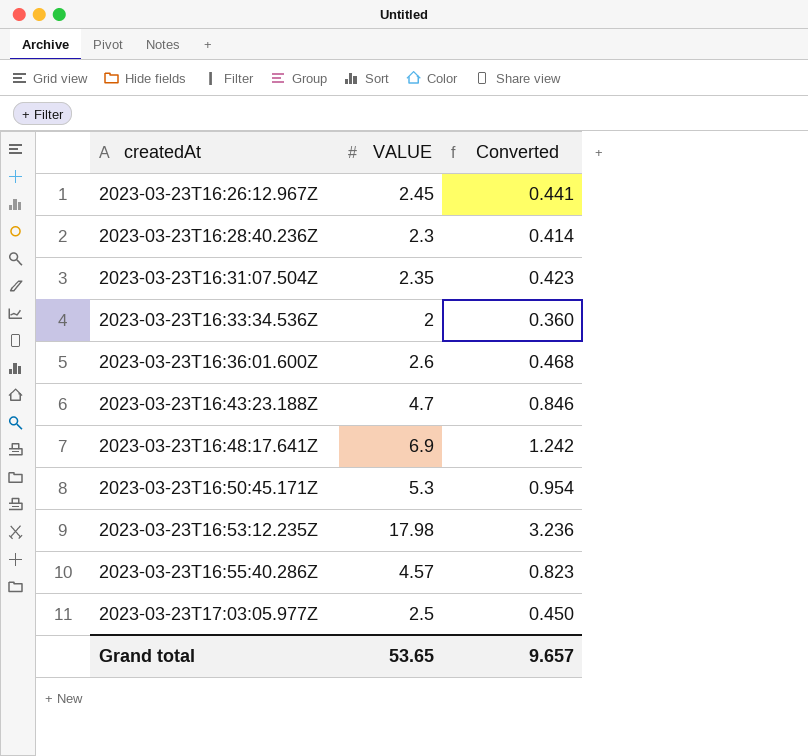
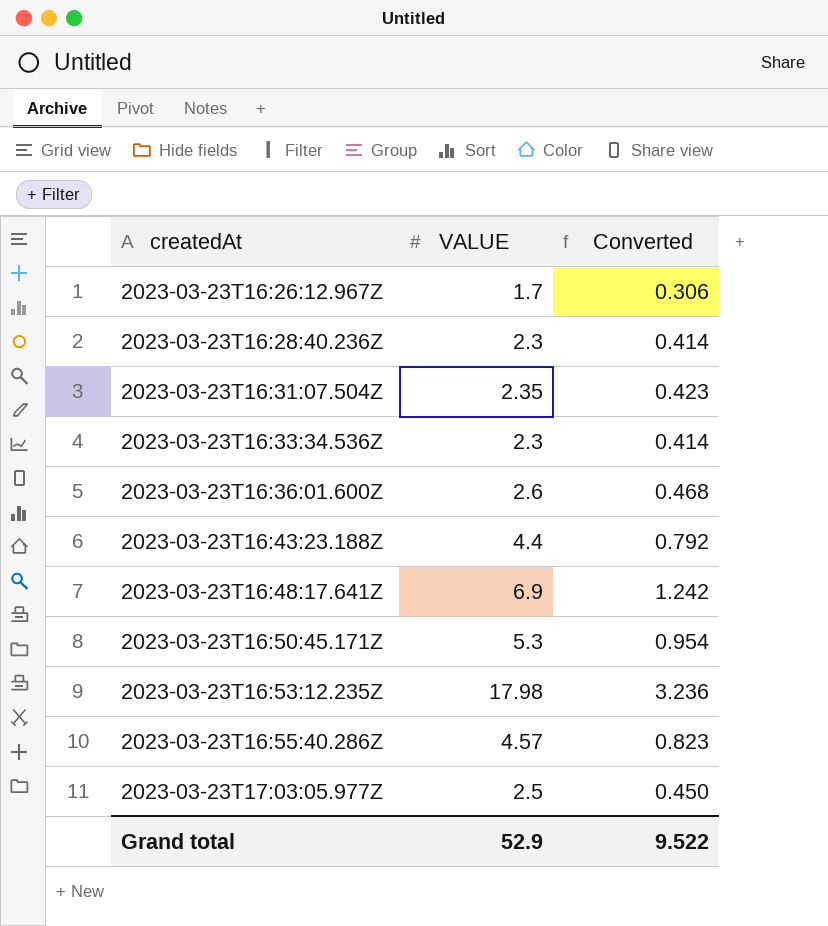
2023-03-23T16:26:12.967Z | VALUE: 2.45 -> 1.7
2023-03-23T16:26:12.967Z | Converted: 0.441 -> 0.306
2023-03-23T16:33:34.536Z | VALUE: 2 -> 2.3
2023-03-23T16:33:34.536Z | Converted: 0.360 -> 0.414
2023-03-23T16:43:23.188Z | VALUE: 4.7 -> 4.4
2023-03-23T16:43:23.188Z | Converted: 0.846 -> 0.792
Grand total | VALUE: 53.65 -> 52.9
Grand total | Converted: 9.657 -> 9.522

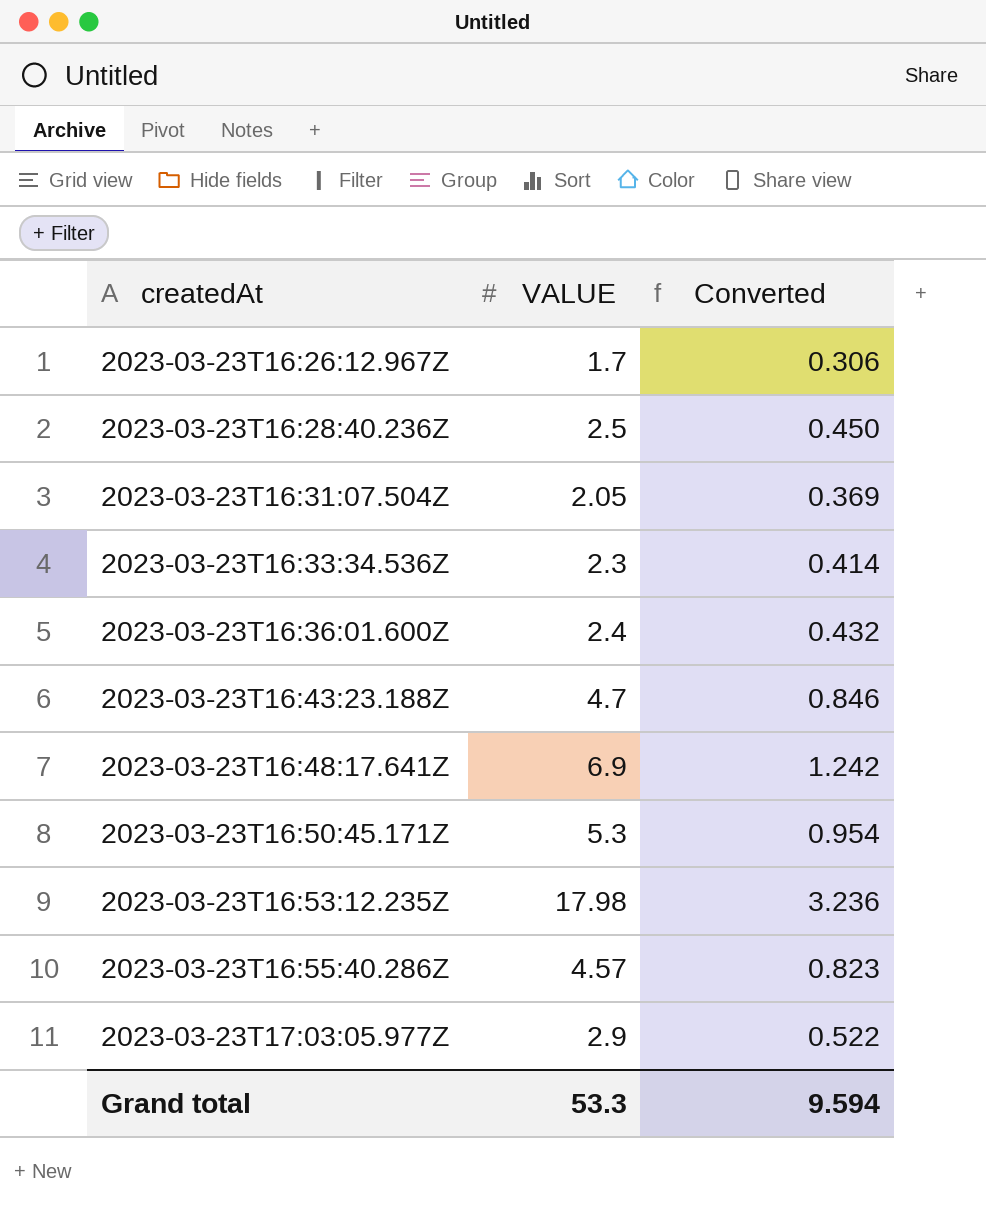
2023-03-23T16:28:40.236Z | VALUE: 2.3 -> 2.5
2023-03-23T16:28:40.236Z | Converted: 0.414 -> 0.450
2023-03-23T16:31:07.504Z | VALUE: 2.35 -> 2.05
2023-03-23T16:31:07.504Z | Converted: 0.423 -> 0.369
2023-03-23T16:36:01.600Z | VALUE: 2.6 -> 2.4
2023-03-23T16:36:01.600Z | Converted: 0.468 -> 0.432
2023-03-23T16:43:23.188Z | VALUE: 4.4 -> 4.7
2023-03-23T16:43:23.188Z | Converted: 0.792 -> 0.846
2023-03-23T17:03:05.977Z | VALUE: 2.5 -> 2.9
2023-03-23T17:03:05.977Z | Converted: 0.450 -> 0.522
Grand total | VALUE: 52.9 -> 53.3
Grand total | Converted: 9.522 -> 9.594

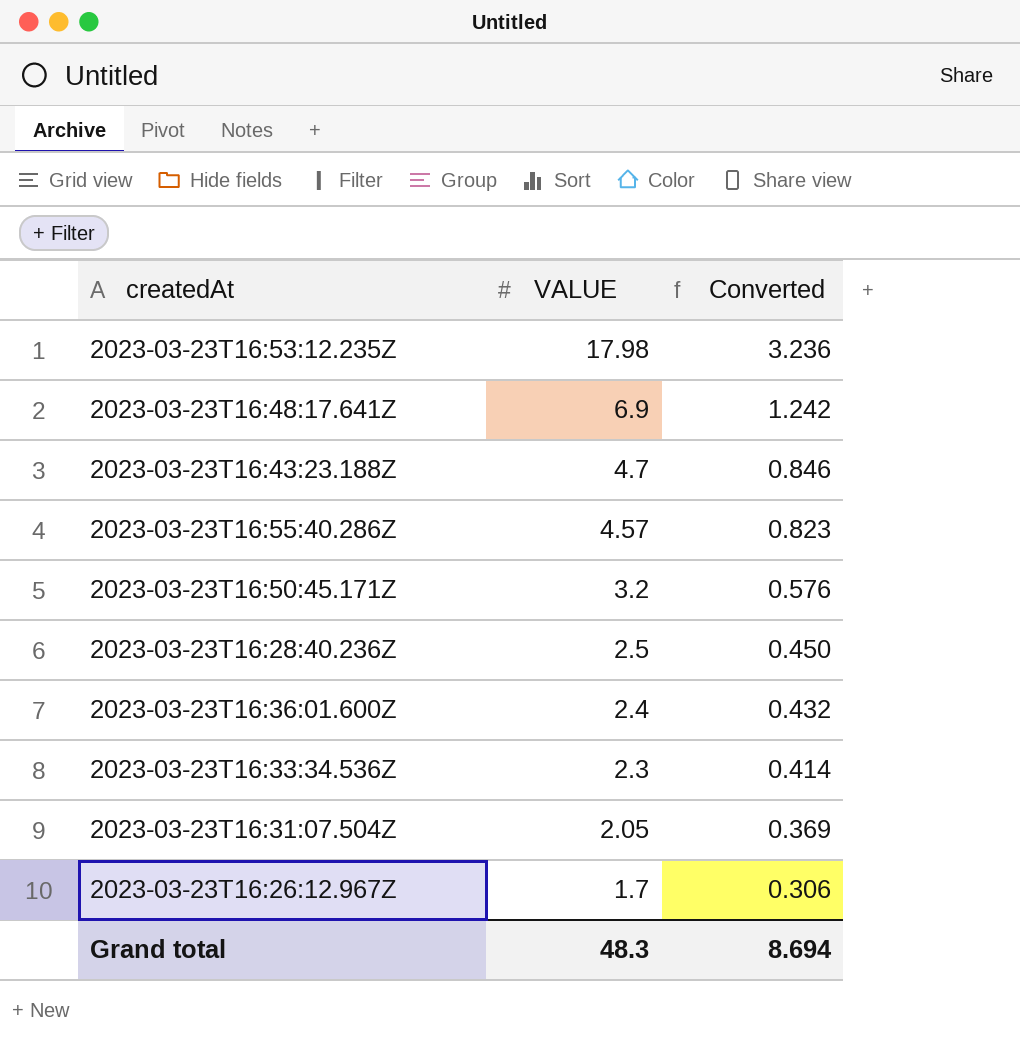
row order: createdAt ascending -> VALUE descending
row 2023-03-23T17:03:05.977Z: 2.9 | 0.522 -> none
2023-03-23T16:50:45.171Z | VALUE: 5.3 -> 3.2
2023-03-23T16:50:45.171Z | Converted: 0.954 -> 0.576
Grand total | VALUE: 53.3 -> 48.3
Grand total | Converted: 9.594 -> 8.694

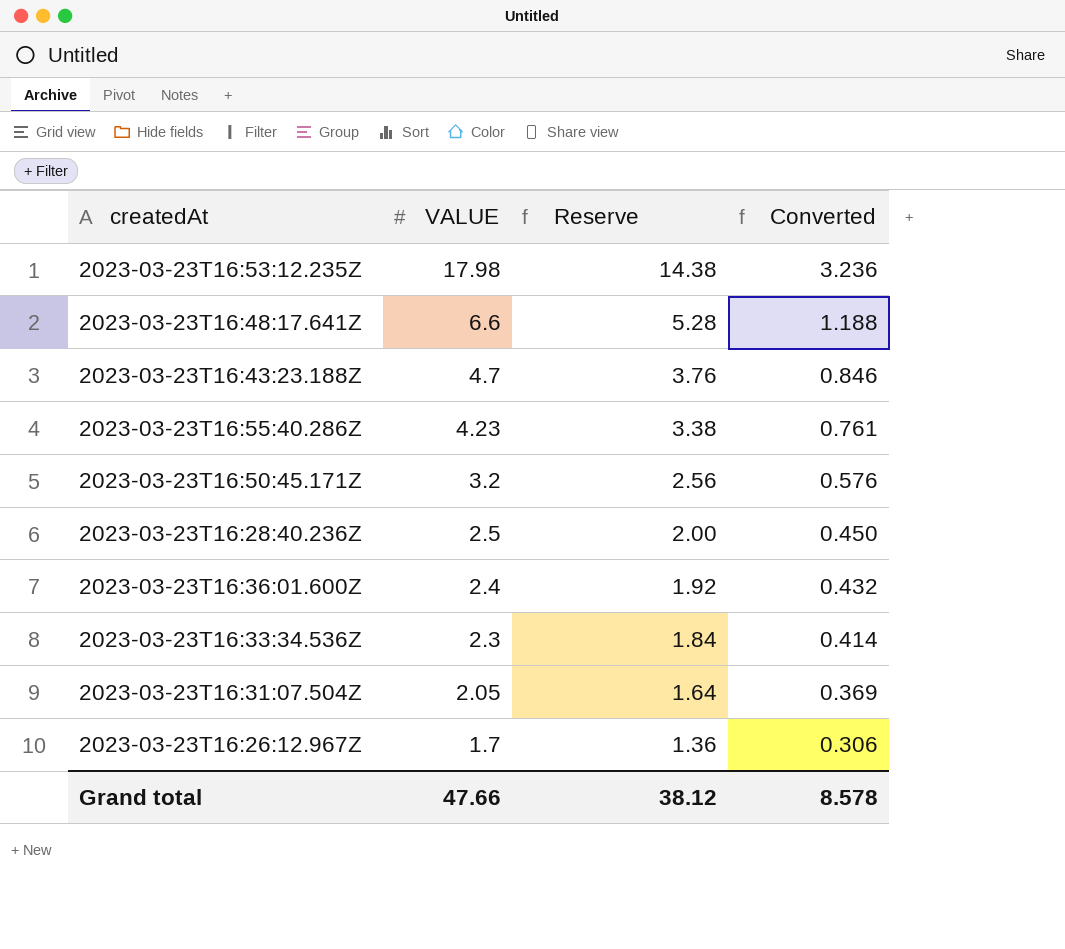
column Reserve | formula: none -> [VALUE] * 0.8
2023-03-23T16:48:17.641Z | VALUE: 6.9 -> 6.6
2023-03-23T16:48:17.641Z | Converted: 1.242 -> 1.188
2023-03-23T16:55:40.286Z | VALUE: 4.57 -> 4.23
2023-03-23T16:55:40.286Z | Converted: 0.823 -> 0.761
Grand total | VALUE: 48.3 -> 47.66
Grand total | Converted: 8.694 -> 8.578

